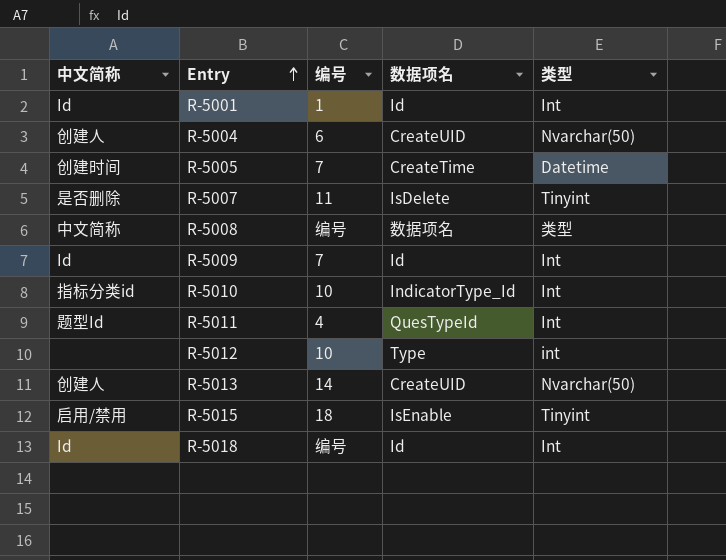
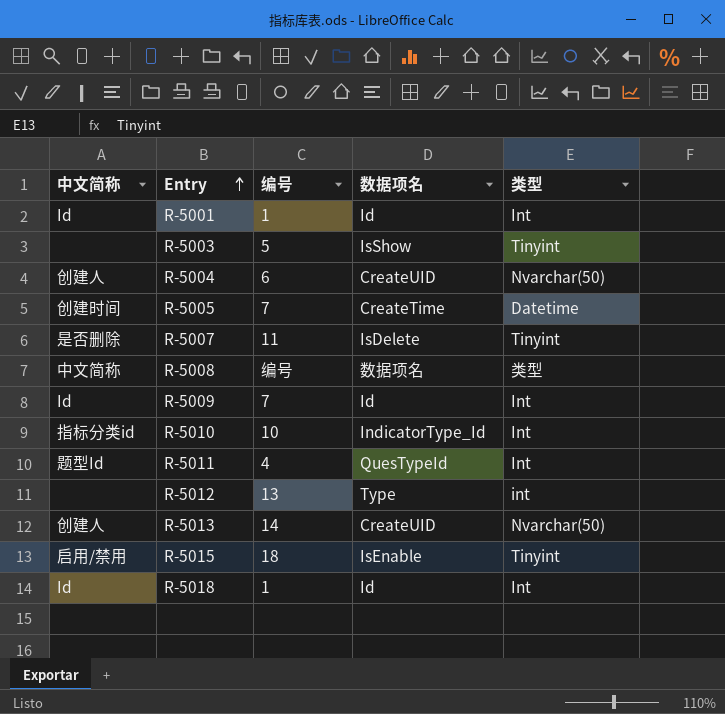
row R-5003: none -> none | 5 | IsShow | Tinyint
R-5012 | 编号: 10 -> 13
R-5018 | 编号: 编号 -> 1

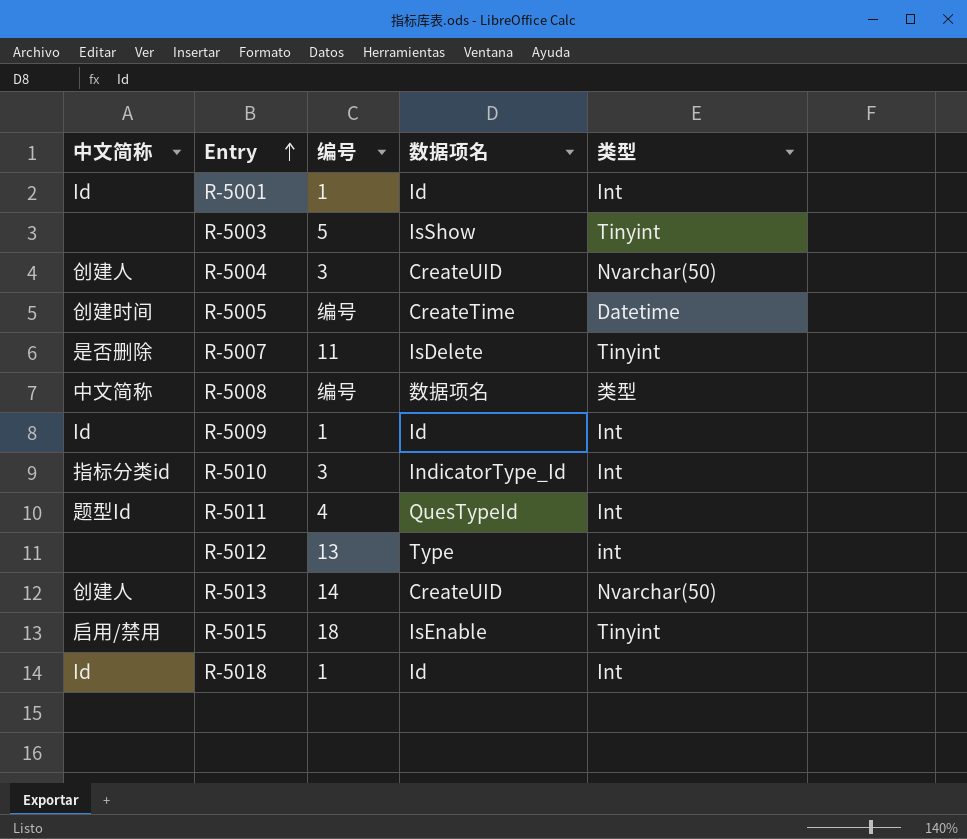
R-5004 | 编号: 6 -> 3
R-5005 | 编号: 7 -> 编号
R-5009 | 编号: 7 -> 1
R-5010 | 编号: 10 -> 3

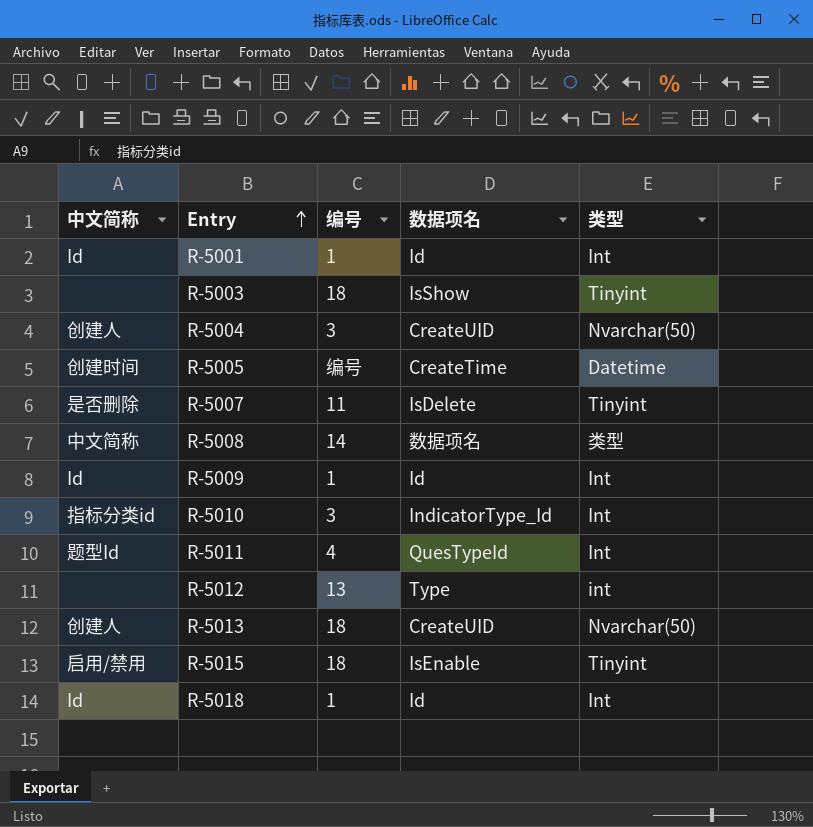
R-5003 | 编号: 5 -> 18
R-5008 | 编号: 编号 -> 14
R-5013 | 编号: 14 -> 18

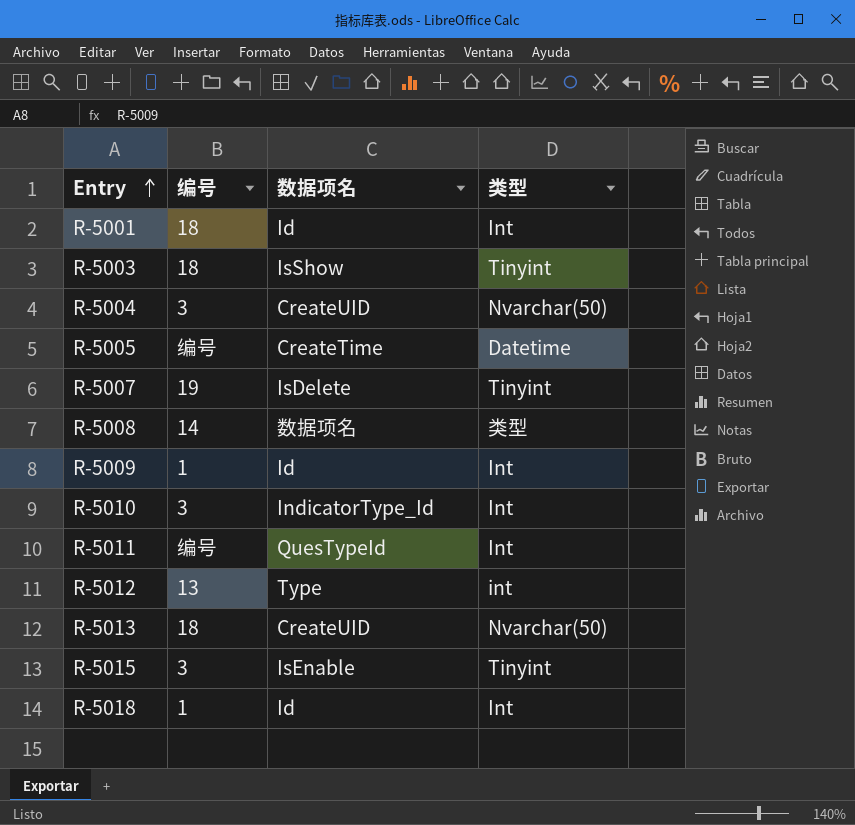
column 中文简称 | position: 1 -> none
R-5001 | 编号: 1 -> 18
R-5007 | 编号: 11 -> 19
R-5011 | 编号: 4 -> 编号
R-5015 | 编号: 18 -> 3

